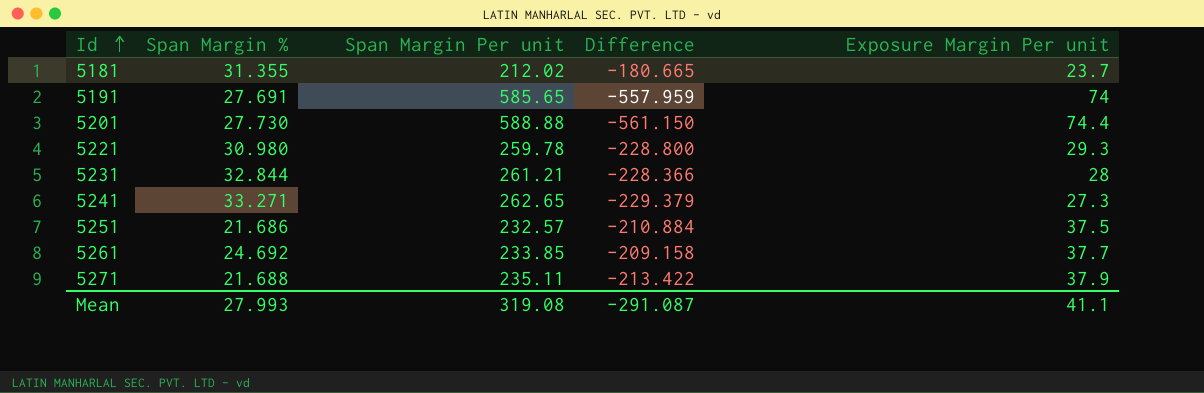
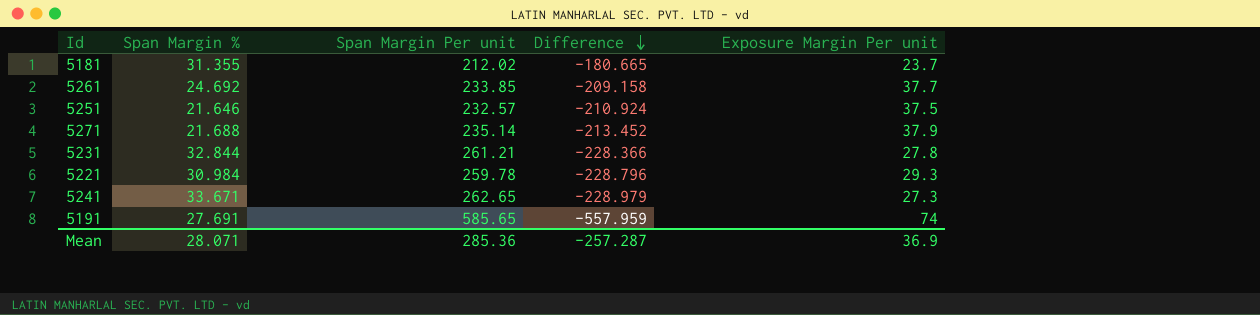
row order: Id ascending -> Difference descending
row 5201: 27.730 | 588.88 | -561.150 | 74.4 -> none
5251 | Span Margin %: 21.686 -> 21.646
5251 | Difference: -210.884 -> -210.924
5271 | Span Margin Per unit: 235.11 -> 235.14
5271 | Difference: -213.422 -> -213.452
5231 | Exposure Margin Per unit: 28 -> 27.8
5221 | Span Margin %: 30.980 -> 30.984
5221 | Difference: -228.800 -> -228.796
5241 | Span Margin %: 33.271 -> 33.671
5241 | Difference: -229.379 -> -228.979
Mean | Span Margin %: 27.993 -> 28.071
Mean | Span Margin Per unit: 319.08 -> 285.36
Mean | Difference: -291.087 -> -257.287
Mean | Exposure Margin Per unit: 41.1 -> 36.9

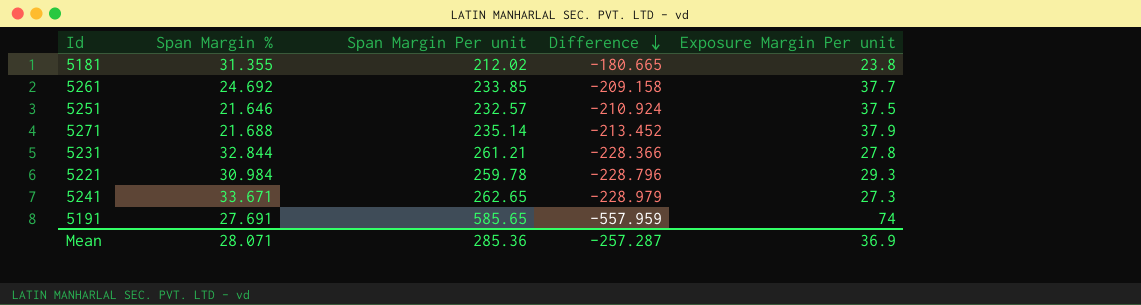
5181 | Exposure Margin Per unit: 23.7 -> 23.8

